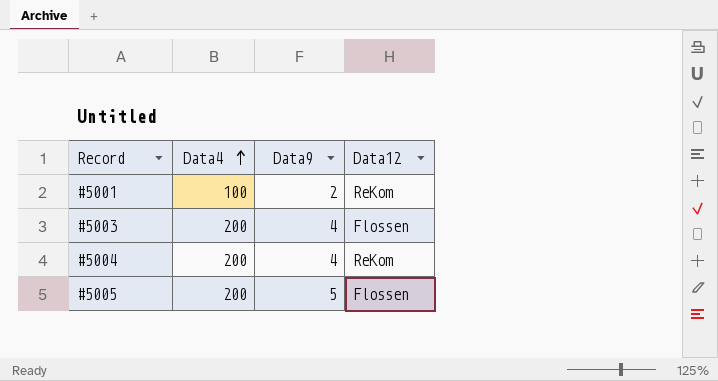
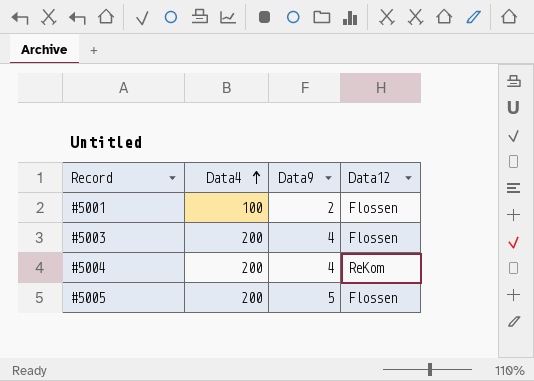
#5001 | Data12: ReKom -> Flossen

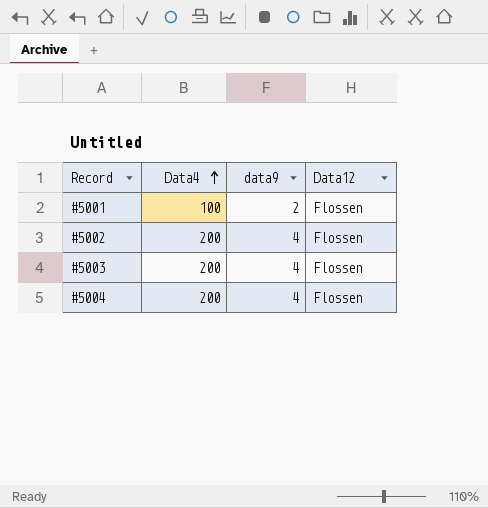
column name: Data9 -> data9
row #5005: 200 | 5 | Flossen -> none
row #5002: none -> 200 | 4 | Flossen
#5004 | Data12: ReKom -> Flossen

